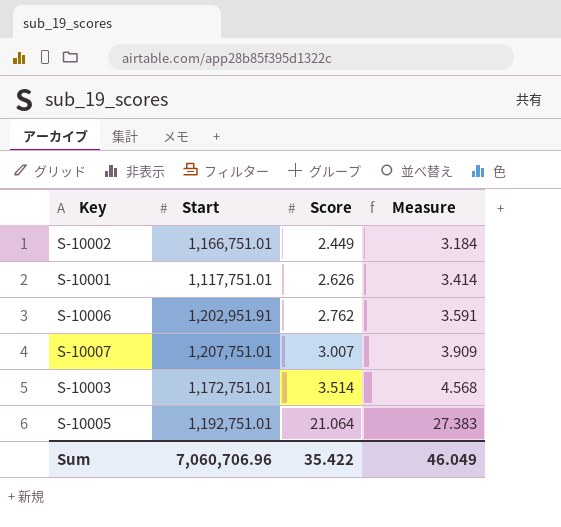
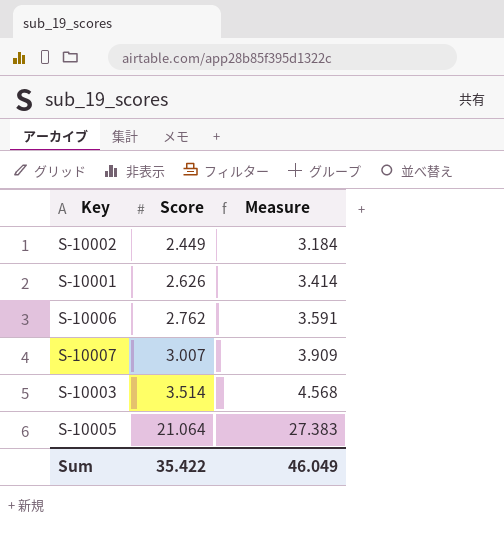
column Start | position: 2 -> none

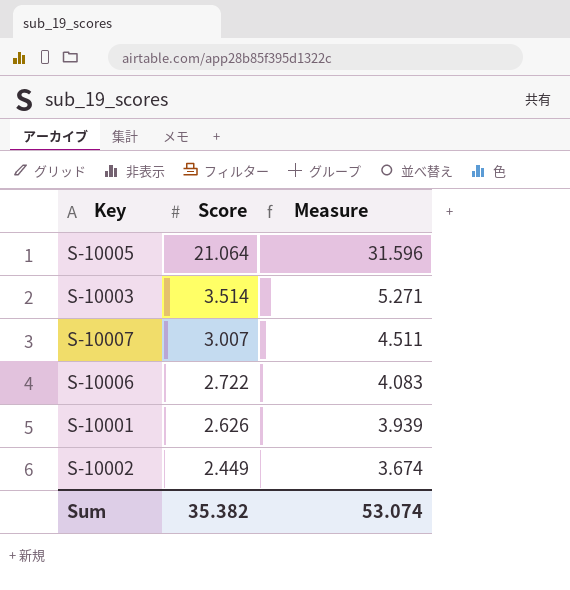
row order: Score ascending -> Score descending
column Measure | formula: [Score] * 1.3 -> [Score] * 1.5
S-10006 | Score: 2.762 -> 2.722
Sum | Score: 35.422 -> 35.382
Sum | Measure: 46.049 -> 53.074

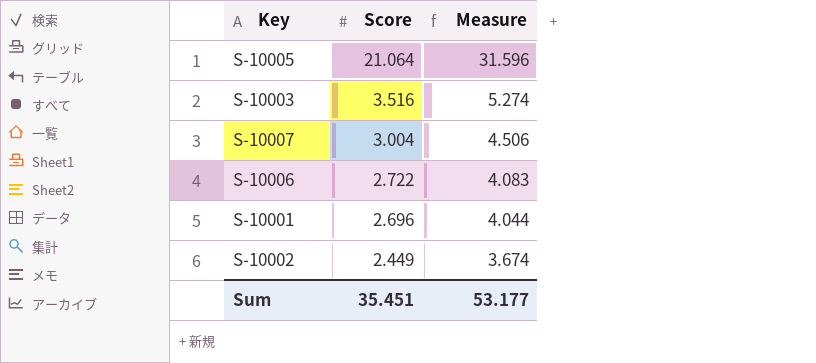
S-10003 | Score: 3.514 -> 3.516
S-10003 | Measure: 5.271 -> 5.274
S-10007 | Score: 3.007 -> 3.004
S-10007 | Measure: 4.511 -> 4.506
S-10001 | Score: 2.626 -> 2.696
S-10001 | Measure: 3.939 -> 4.044
Sum | Score: 35.382 -> 35.451
Sum | Measure: 53.074 -> 53.177

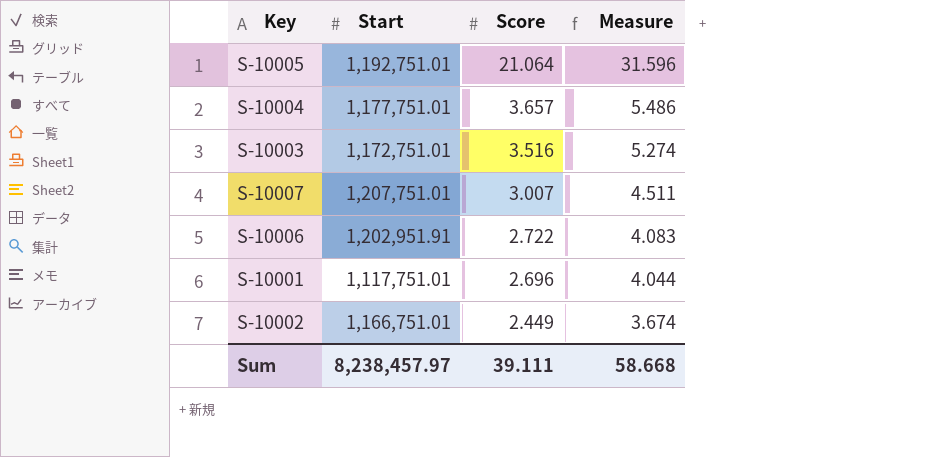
column Start | position: none -> 2
row S-10004: none -> 1,177,751.01 | 3.657 | 5.486
S-10007 | Score: 3.004 -> 3.007
S-10007 | Measure: 4.506 -> 4.511
Sum | Score: 35.451 -> 39.111
Sum | Measure: 53.177 -> 58.668

